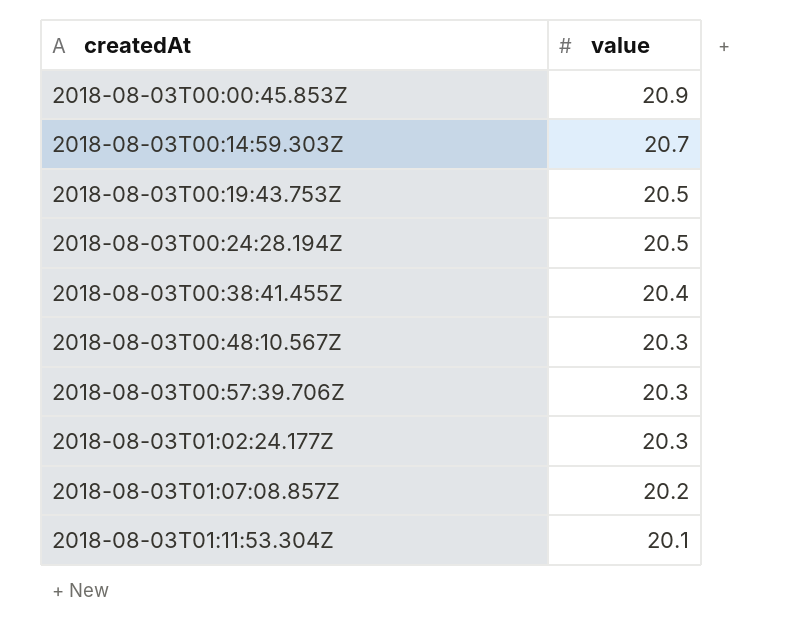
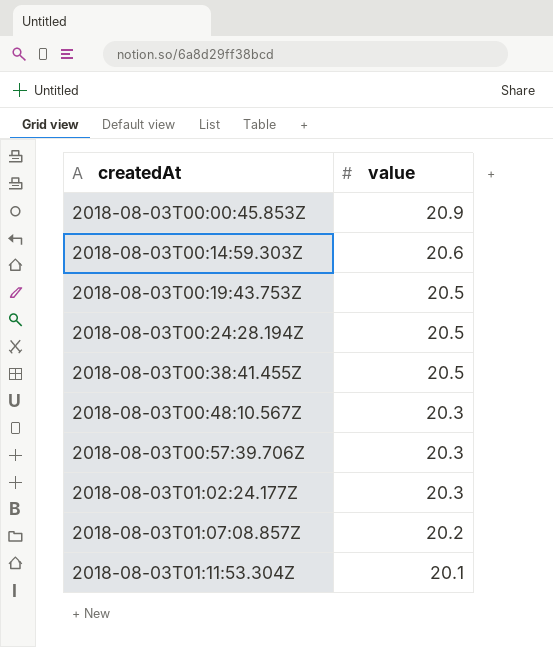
2018-08-03T00:14:59.303Z | value: 20.7 -> 20.6
2018-08-03T00:38:41.455Z | value: 20.4 -> 20.5

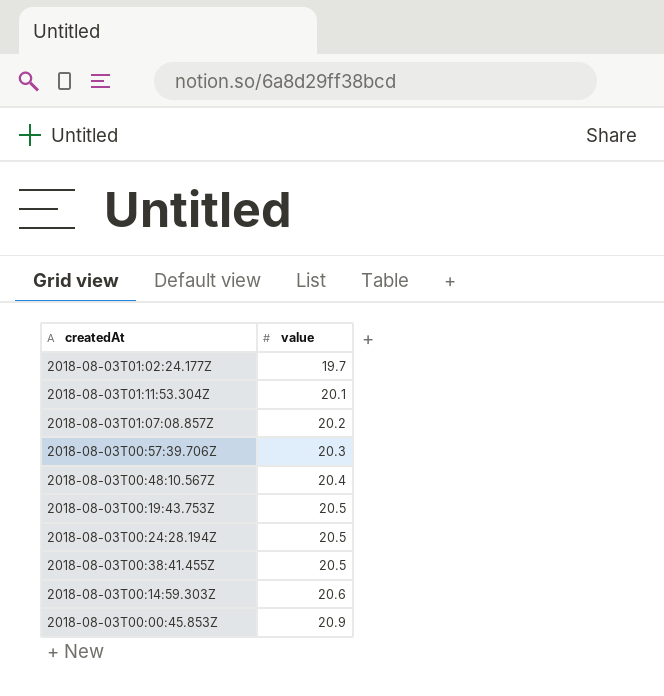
row order: createdAt ascending -> value ascending
2018-08-03T01:02:24.177Z | value: 20.3 -> 19.7
2018-08-03T00:48:10.567Z | value: 20.3 -> 20.4

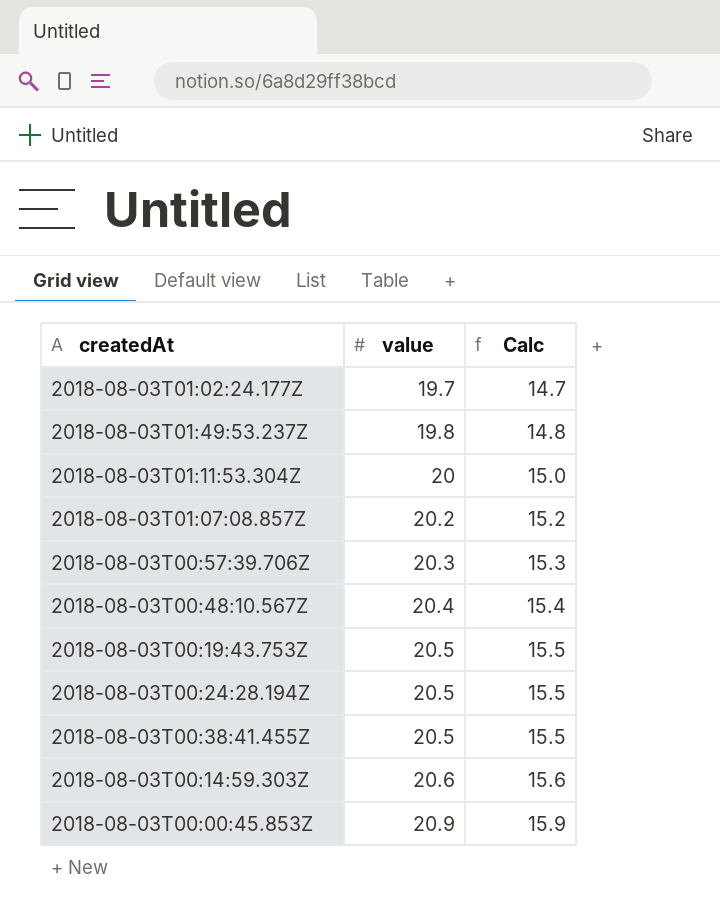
column Calc | formula: none -> [value] - 5
row 2018-08-03T01:49:53.237Z: none -> 19.8 | 14.8
2018-08-03T01:11:53.304Z | value: 20.1 -> 20

